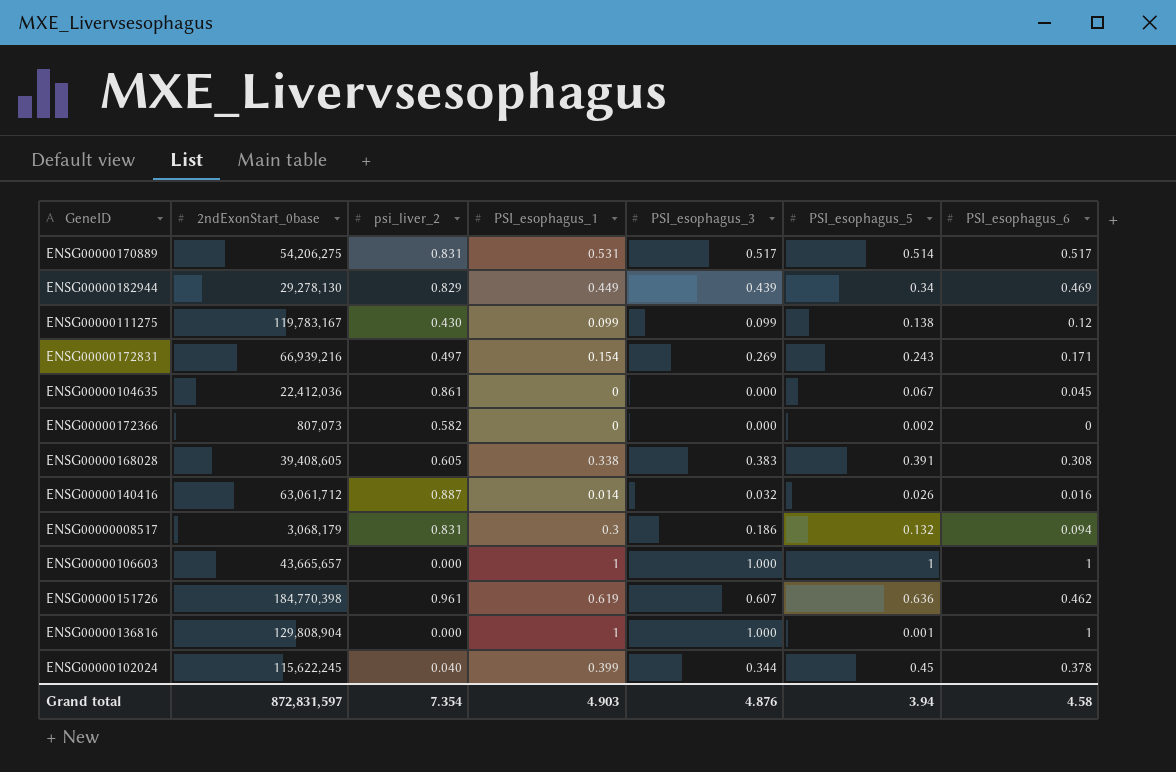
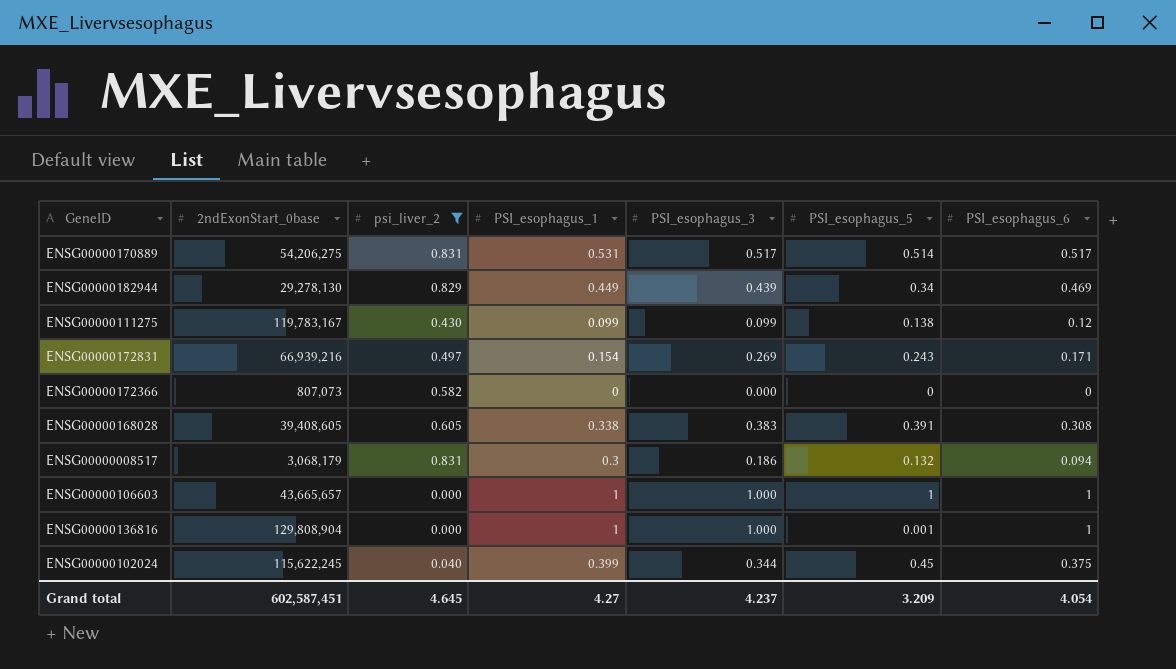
filter: none -> psi_liver_2 <= 0.831
ENSG00000172366 | PSI_esophagus_5: 0.002 -> 0
ENSG00000102024 | PSI_esophagus_6: 0.378 -> 0.375
Grand total | 2ndExonStart_0base: 872,831,597 -> 602,587,451
Grand total | psi_liver_2: 7.354 -> 4.645
Grand total | PSI_esophagus_1: 4.903 -> 4.27
Grand total | PSI_esophagus_3: 4.876 -> 4.237
Grand total | PSI_esophagus_5: 3.94 -> 3.209
Grand total | PSI_esophagus_6: 4.58 -> 4.054

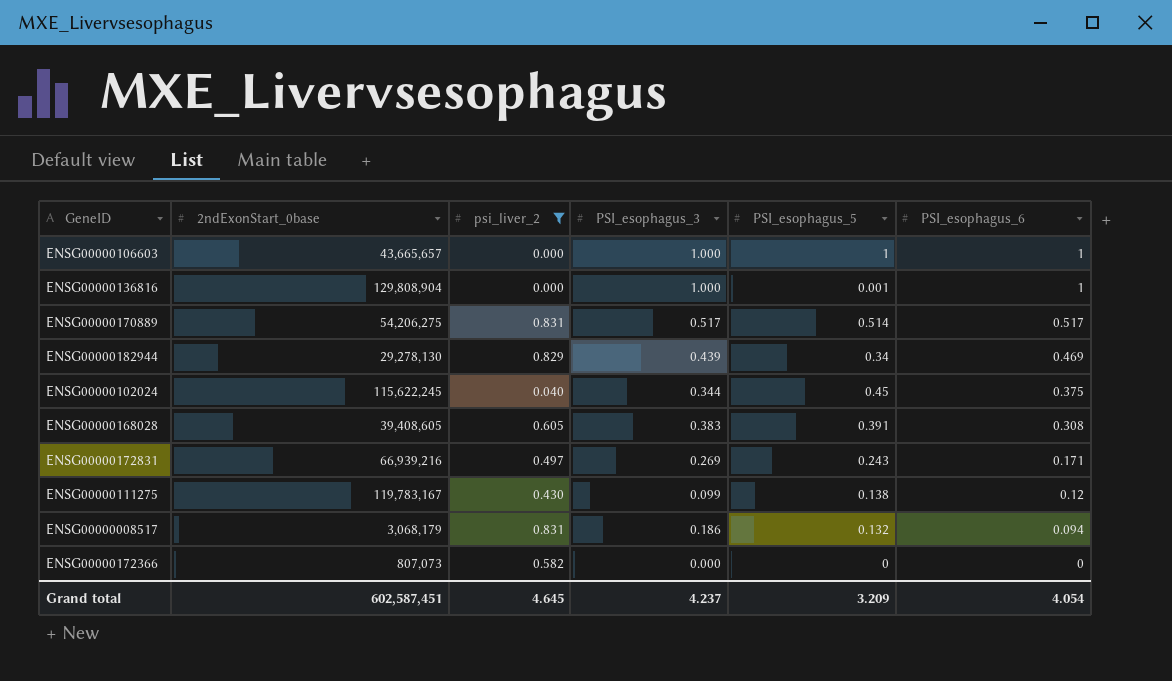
row order: none -> PSI_esophagus_6 descending
column PSI_esophagus_1 | position: 4 -> none

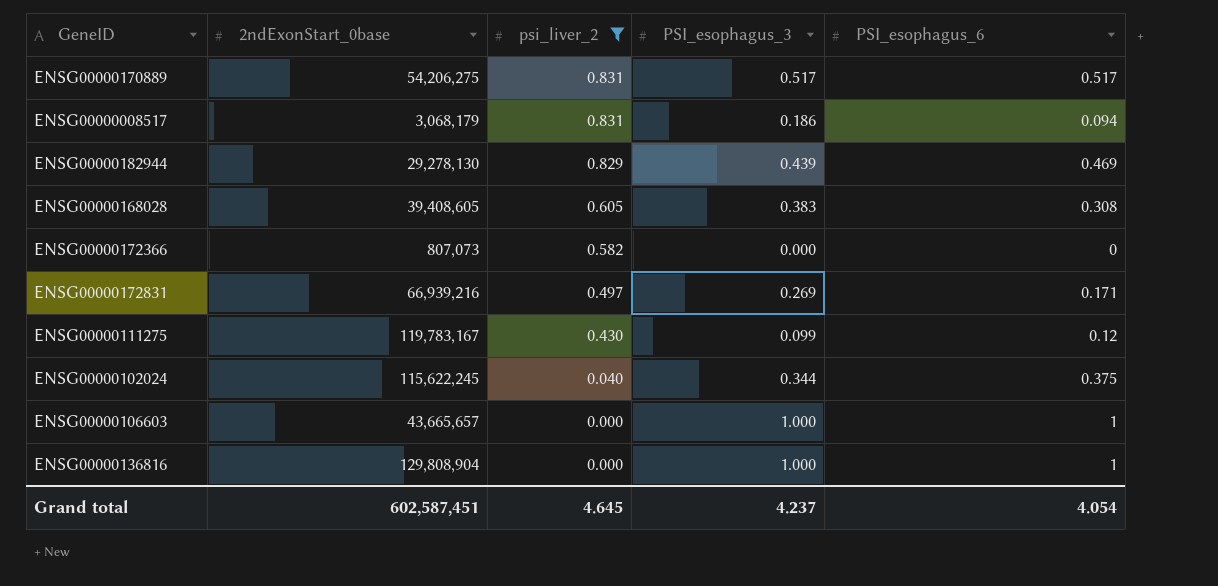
row order: PSI_esophagus_6 descending -> psi_liver_2 descending
column PSI_esophagus_5 | position: 5 -> none

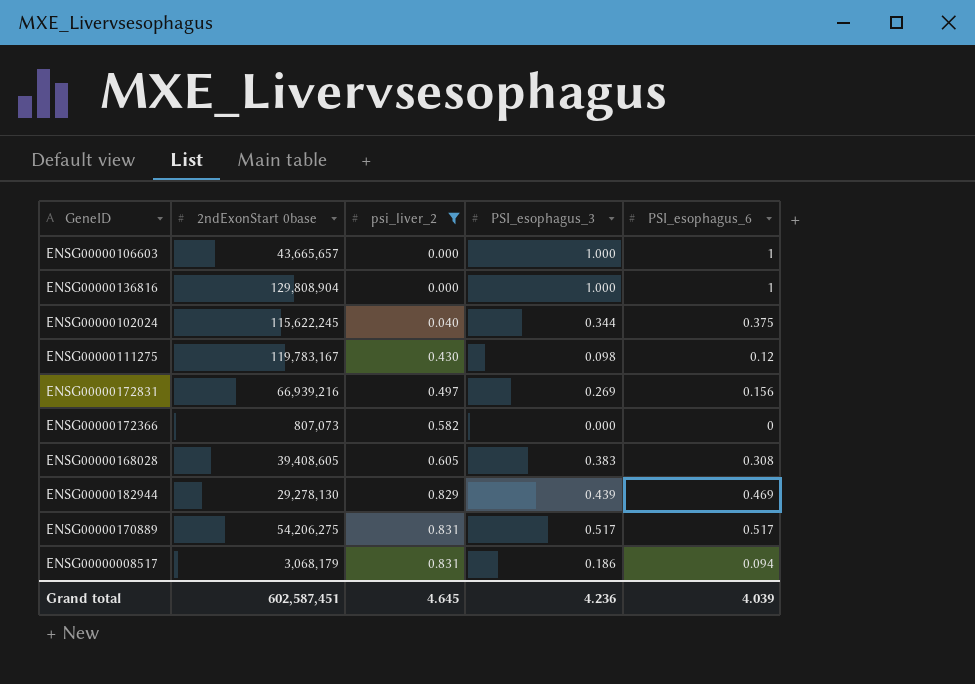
row order: psi_liver_2 descending -> psi_liver_2 ascending
column name: 2ndExonStart_0base -> 2ndExonStart 0base
ENSG00000111275 | PSI_esophagus_3: 0.099 -> 0.098
ENSG00000172831 | PSI_esophagus_6: 0.171 -> 0.156
Grand total | PSI_esophagus_3: 4.237 -> 4.236
Grand total | PSI_esophagus_6: 4.054 -> 4.039

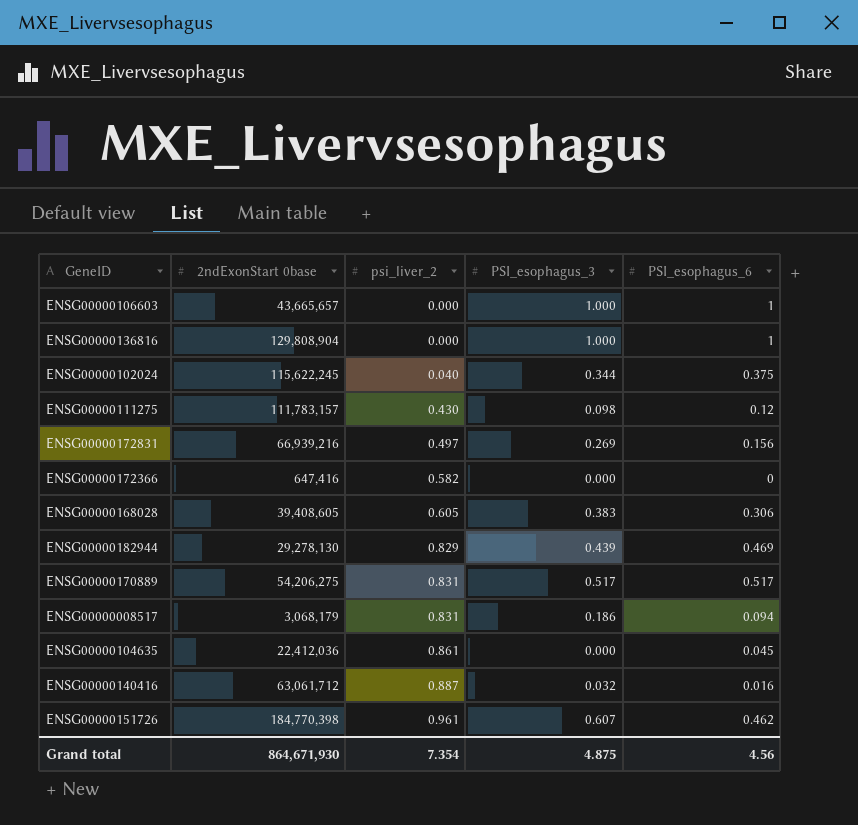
filter: psi_liver_2 <= 0.831 -> none
ENSG00000111275 | 2ndExonStart 0base: 119,783,167 -> 111,783,157
ENSG00000172366 | 2ndExonStart 0base: 807,073 -> 647,416
ENSG00000168028 | PSI_esophagus_6: 0.308 -> 0.306
Grand total | 2ndExonStart 0base: 602,587,451 -> 864,671,930
Grand total | psi_liver_2: 4.645 -> 7.354
Grand total | PSI_esophagus_3: 4.236 -> 4.875
Grand total | PSI_esophagus_6: 4.039 -> 4.56

